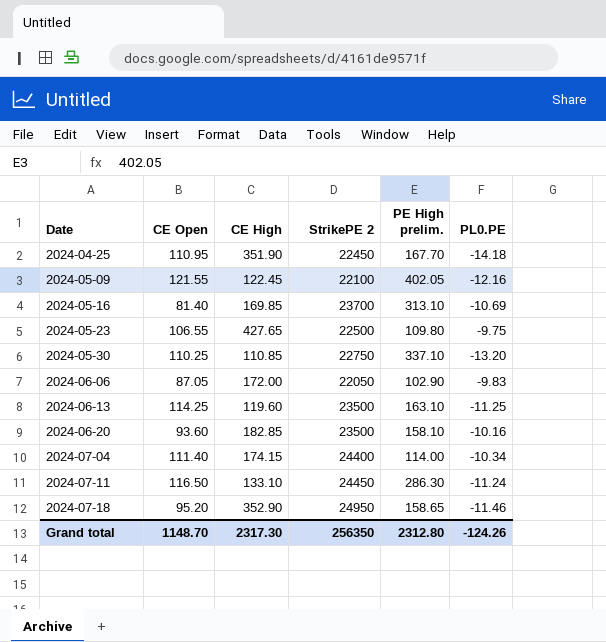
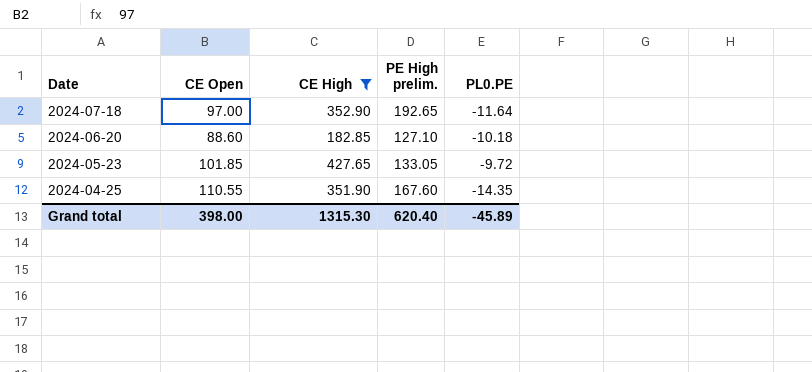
filter: none -> CE High >= 182.85
row order: Date ascending -> Date descending
column StrikePE 2 | position: 4 -> none
2024-07-18 | CE Open: 95.20 -> 97.00
2024-07-18 | PE High prelim.: 158.65 -> 192.65
2024-07-18 | PL0.PE: -11.46 -> -11.64
2024-06-20 | CE Open: 93.60 -> 88.60
2024-06-20 | PE High prelim.: 158.10 -> 127.10
2024-06-20 | PL0.PE: -10.16 -> -10.18
2024-05-23 | CE Open: 106.55 -> 101.85
2024-05-23 | PE High prelim.: 109.80 -> 133.05
2024-05-23 | PL0.PE: -9.75 -> -9.72
2024-04-25 | CE Open: 110.95 -> 110.55
2024-04-25 | PE High prelim.: 167.70 -> 167.60
2024-04-25 | PL0.PE: -14.18 -> -14.35
Grand total | CE Open: 1148.70 -> 398.00
Grand total | CE High: 2317.30 -> 1315.30
Grand total | PE High prelim.: 2312.80 -> 620.40
Grand total | PL0.PE: -124.26 -> -45.89

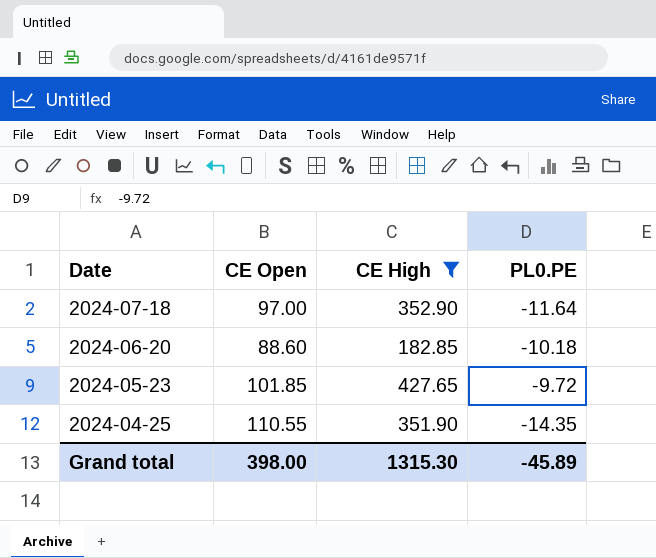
column PE High prelim. | position: 4 -> none

